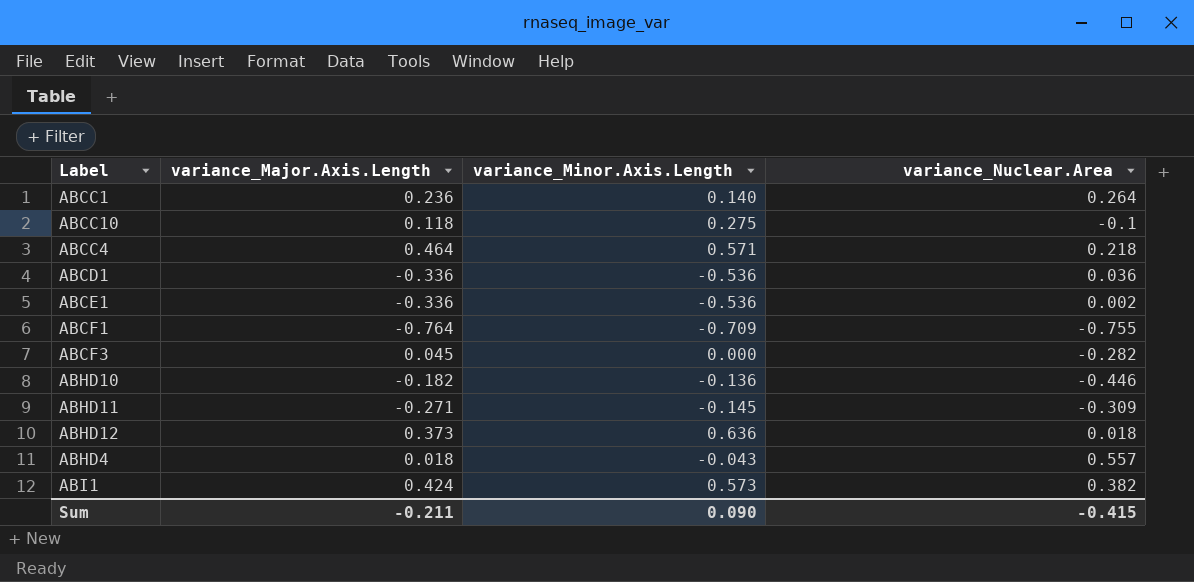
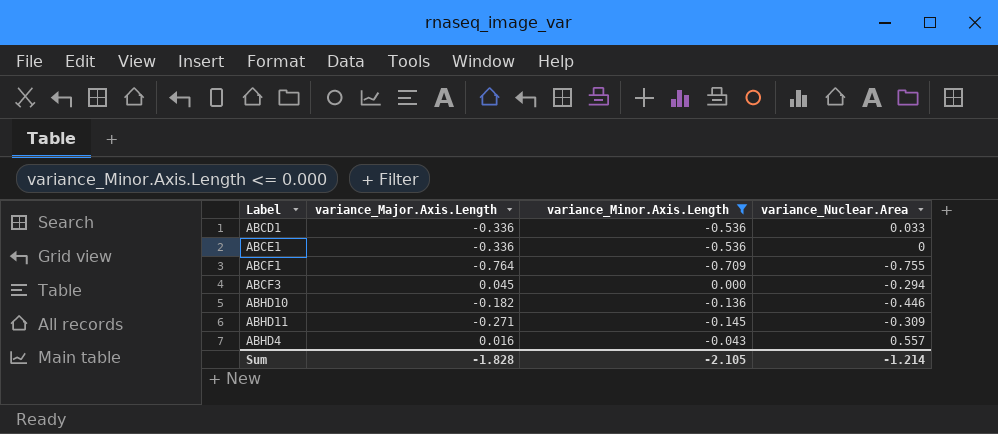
filter: none -> variance_Minor.Axis.Length <= 0.000
ABCD1 | variance_Nuclear.Area: 0.036 -> 0.033
ABCE1 | variance_Nuclear.Area: 0.002 -> 0
ABCF3 | variance_Nuclear.Area: -0.282 -> -0.294
ABHD4 | variance_Major.Axis.Length: 0.018 -> 0.016
Sum | variance_Major.Axis.Length: -0.211 -> -1.828
Sum | variance_Minor.Axis.Length: 0.090 -> -2.105
Sum | variance_Nuclear.Area: -0.415 -> -1.214

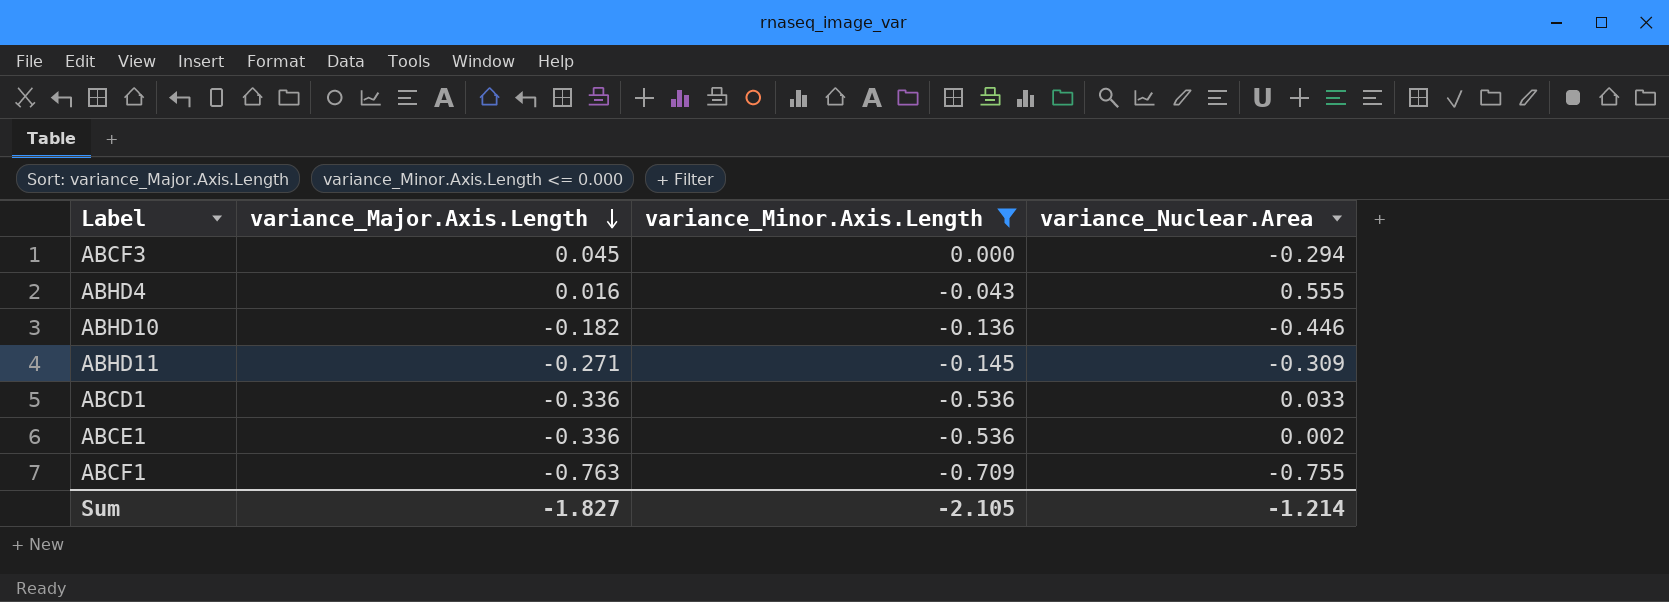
row order: none -> variance_Major.Axis.Length descending
ABHD4 | variance_Nuclear.Area: 0.557 -> 0.555
ABCE1 | variance_Nuclear.Area: 0 -> 0.002
ABCF1 | variance_Major.Axis.Length: -0.764 -> -0.763
Sum | variance_Major.Axis.Length: -1.828 -> -1.827

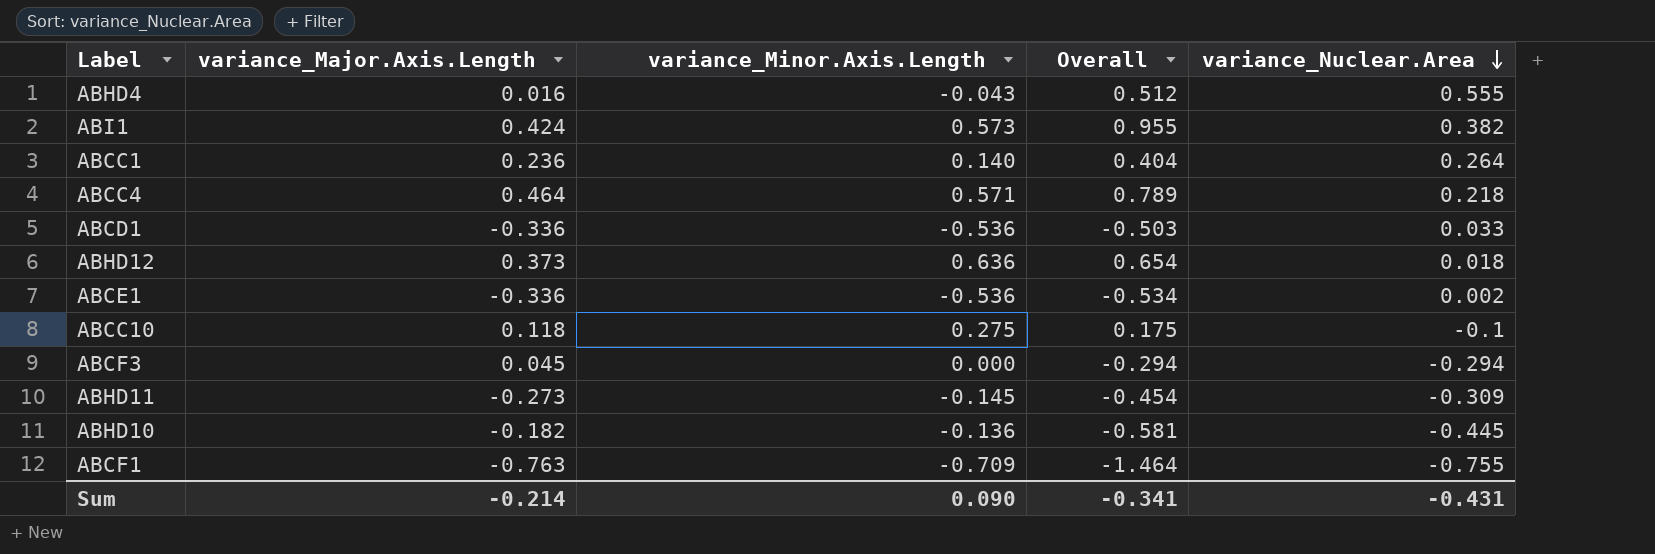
filter: variance_Minor.Axis.Length <= 0.000 -> none
row order: variance_Major.Axis.Length descending -> variance_Nuclear.Area descending
column Overall | formula: none -> [variance_Minor.Axis.Length] + [variance_Nuclear.Area]
ABHD11 | variance_Major.Axis.Length: -0.271 -> -0.273
ABHD10 | variance_Nuclear.Area: -0.446 -> -0.445
Sum | variance_Major.Axis.Length: -1.827 -> -0.214
Sum | variance_Minor.Axis.Length: -2.105 -> 0.090
Sum | variance_Nuclear.Area: -1.214 -> -0.431

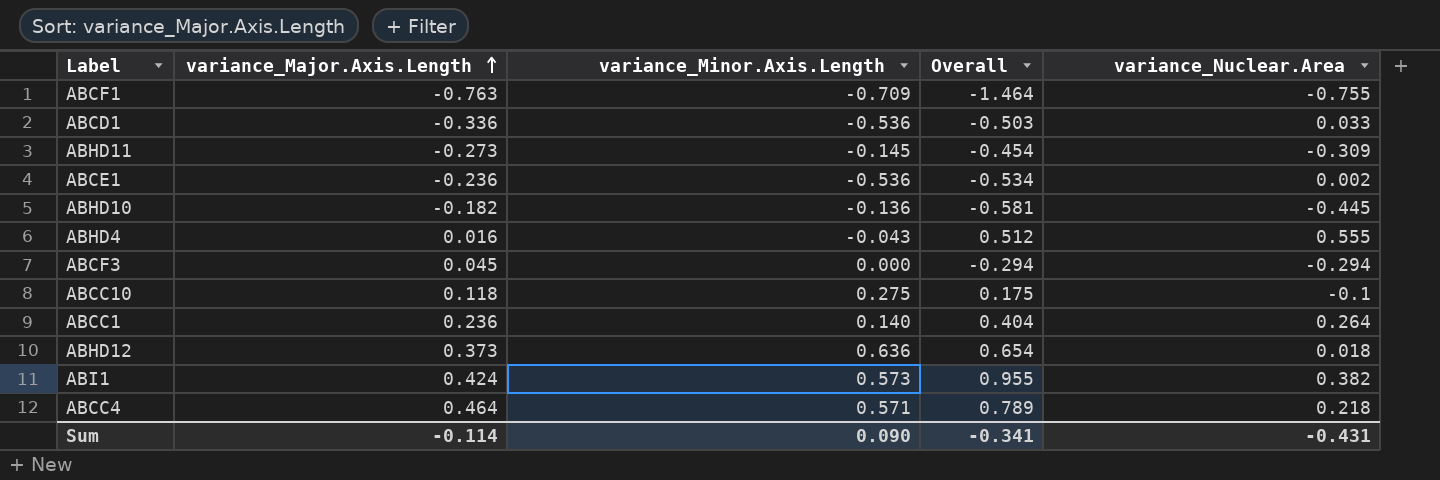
row order: variance_Nuclear.Area descending -> variance_Major.Axis.Length ascending
ABCE1 | variance_Major.Axis.Length: -0.336 -> -0.236
Sum | variance_Major.Axis.Length: -0.214 -> -0.114

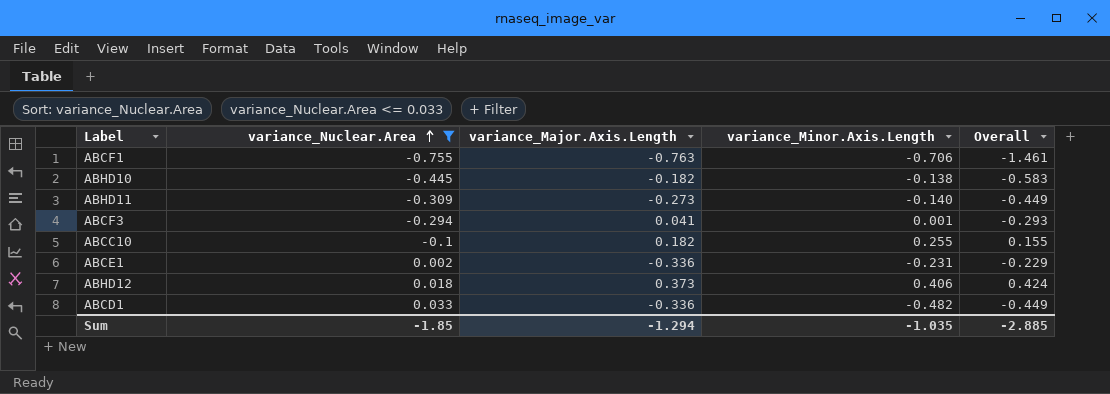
filter: none -> variance_Nuclear.Area <= 0.033
row order: variance_Major.Axis.Length ascending -> variance_Nuclear.Area ascending
column variance_Nuclear.Area | position: 5 -> 2
ABCF1 | variance_Minor.Axis.Length: -0.709 -> -0.706
ABCF1 | Overall: -1.464 -> -1.461
ABHD10 | variance_Minor.Axis.Length: -0.136 -> -0.138
ABHD10 | Overall: -0.581 -> -0.583
ABHD11 | variance_Minor.Axis.Length: -0.145 -> -0.140
ABHD11 | Overall: -0.454 -> -0.449
ABCF3 | variance_Major.Axis.Length: 0.045 -> 0.041
ABCF3 | variance_Minor.Axis.Length: 0.000 -> 0.001
ABCF3 | Overall: -0.294 -> -0.293
ABCC10 | variance_Major.Axis.Length: 0.118 -> 0.182
ABCC10 | variance_Minor.Axis.Length: 0.275 -> 0.255
ABCC10 | Overall: 0.175 -> 0.155
ABCE1 | variance_Major.Axis.Length: -0.236 -> -0.336
ABCE1 | variance_Minor.Axis.Length: -0.536 -> -0.231
ABCE1 | Overall: -0.534 -> -0.229
ABHD12 | variance_Minor.Axis.Length: 0.636 -> 0.406
ABHD12 | Overall: 0.654 -> 0.424
ABCD1 | variance_Minor.Axis.Length: -0.536 -> -0.482
ABCD1 | Overall: -0.503 -> -0.449
Sum | variance_Nuclear.Area: -0.431 -> -1.85
Sum | variance_Major.Axis.Length: -0.114 -> -1.294
Sum | variance_Minor.Axis.Length: 0.090 -> -1.035
Sum | Overall: -0.341 -> -2.885

